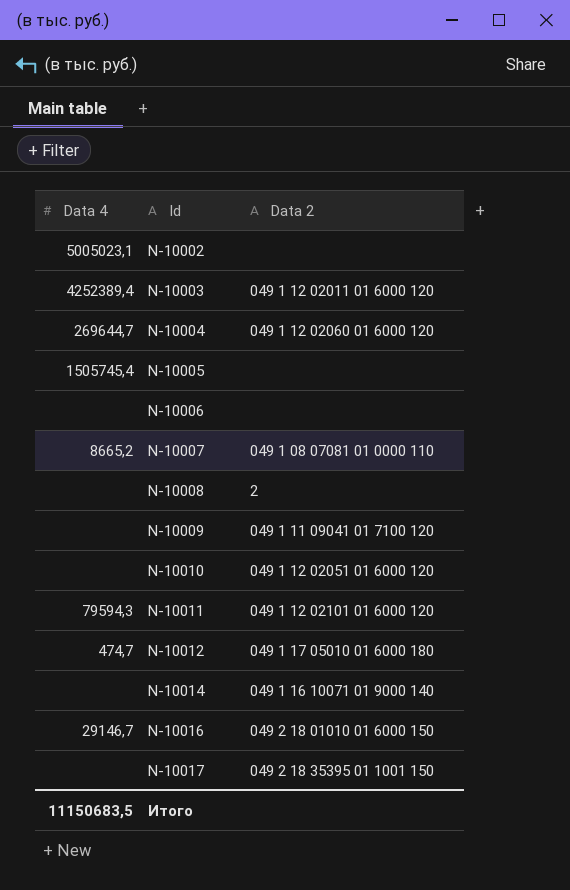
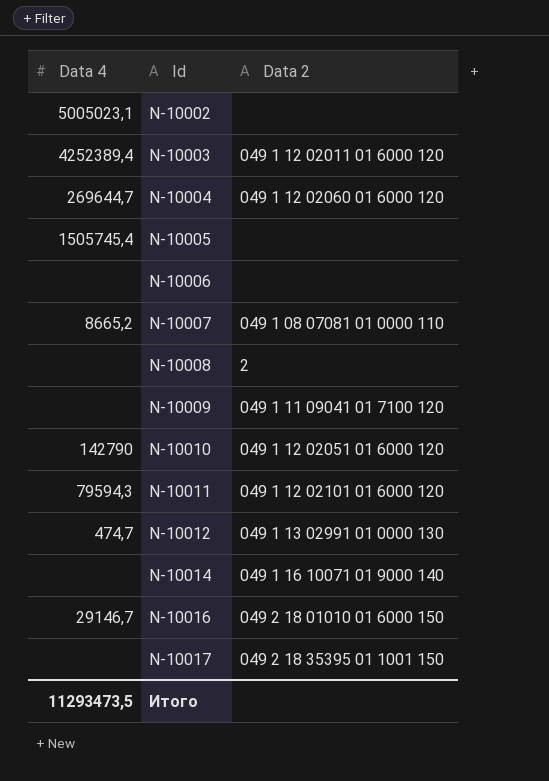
N-10010 | Data 4: none -> 142790
N-10012 | Data 2: 049 1 17 05010 01 6000 180 -> 049 1 13 02991 01 0000 130
Итого | Data 4: 11150683,5 -> 11293473,5

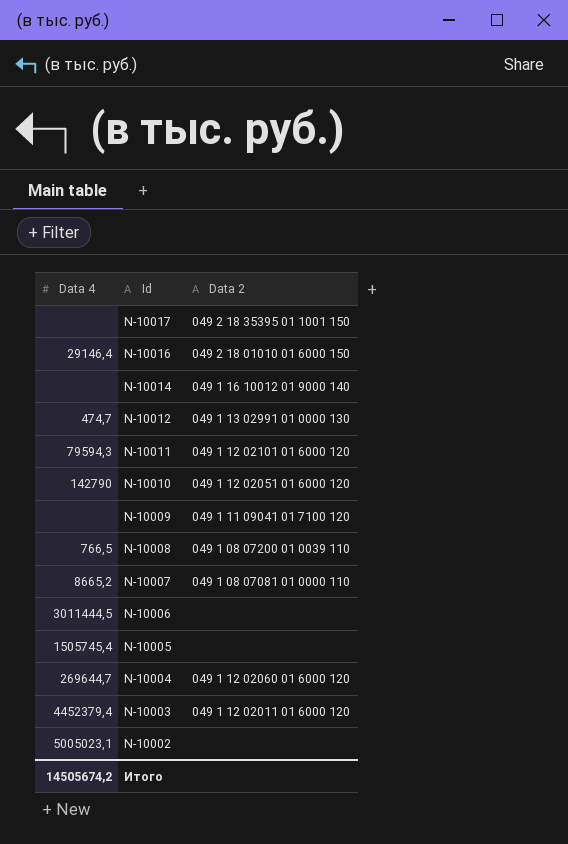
row order: Id ascending -> Id descending
N-10016 | Data 4: 29146,7 -> 29146,4
N-10014 | Data 2: 049 1 16 10071 01 9000 140 -> 049 1 16 10012 01 9000 140
N-10008 | Data 4: none -> 766,5
N-10008 | Data 2: 2 -> 049 1 08 07200 01 0039 110
N-10006 | Data 4: none -> 3011444,5
N-10003 | Data 4: 4252389,4 -> 4452379,4
Итого | Data 4: 11293473,5 -> 14505674,2

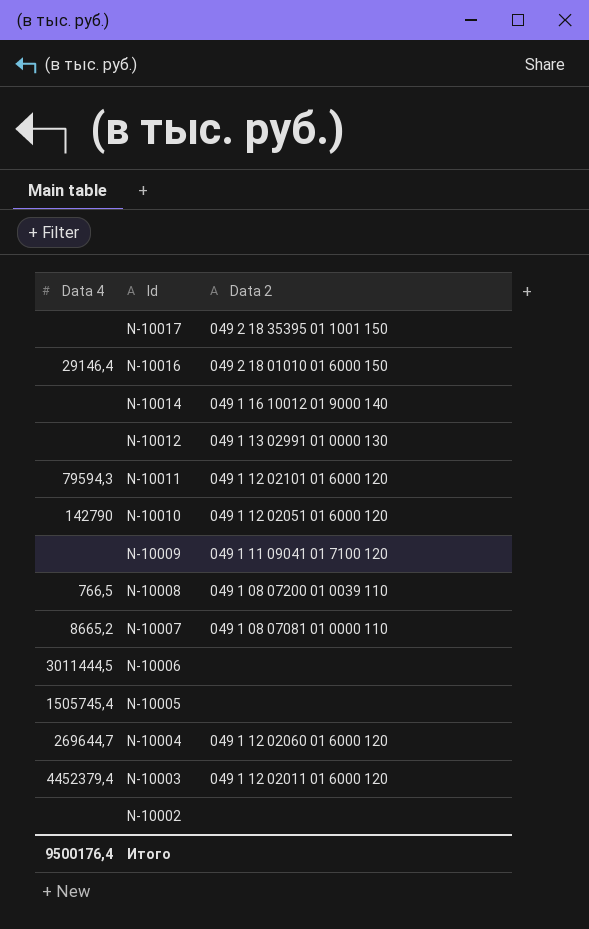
N-10012 | Data 4: 474,7 -> none
N-10002 | Data 4: 5005023,1 -> none
Итого | Data 4: 14505674,2 -> 9500176,4

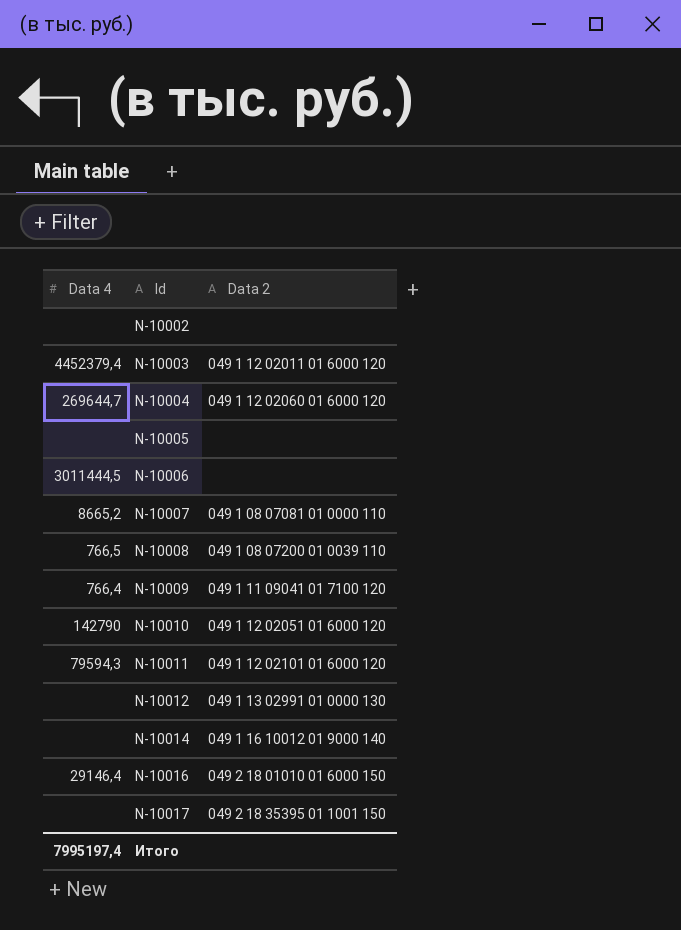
row order: Id descending -> Id ascending
N-10005 | Data 4: 1505745,4 -> none
N-10009 | Data 4: none -> 766,4
Итого | Data 4: 9500176,4 -> 7995197,4

